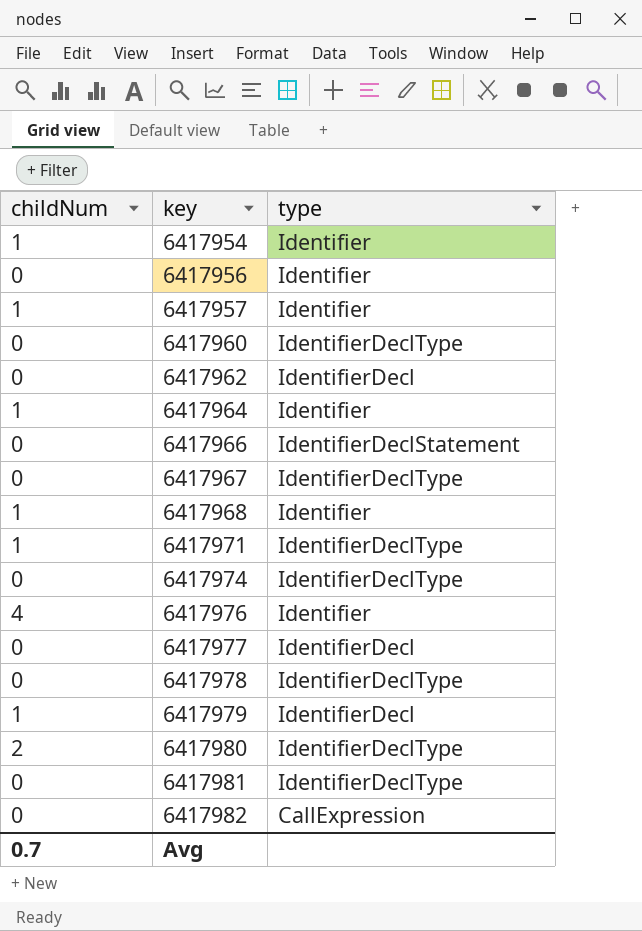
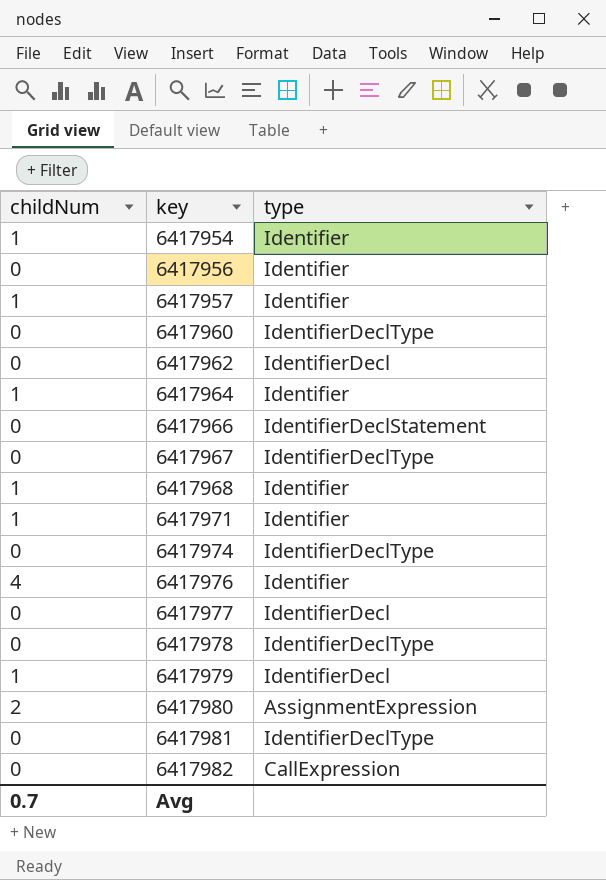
6417971 | type: IdentifierDeclType -> Identifier
6417980 | type: IdentifierDeclType -> AssignmentExpression

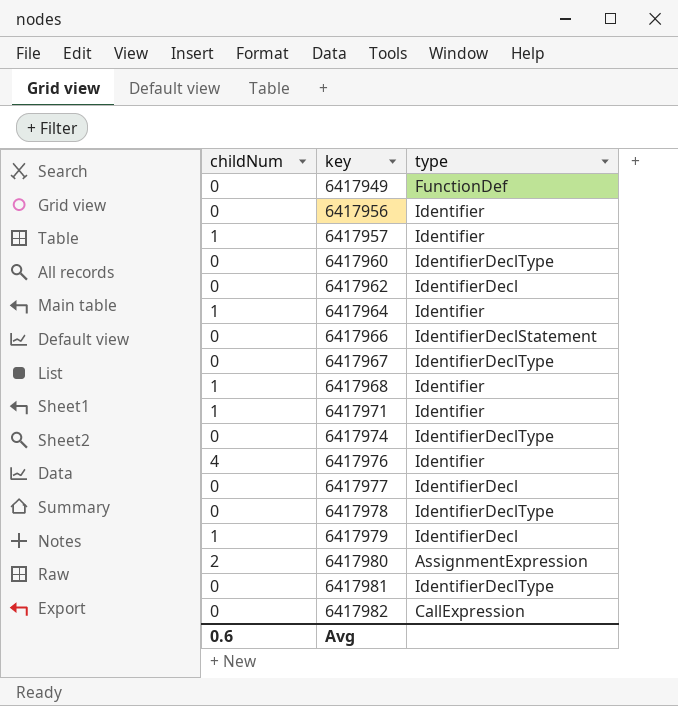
row 6417954: 1 | Identifier -> none
row 6417949: none -> 0 | FunctionDef
Avg | childNum: 0.7 -> 0.6

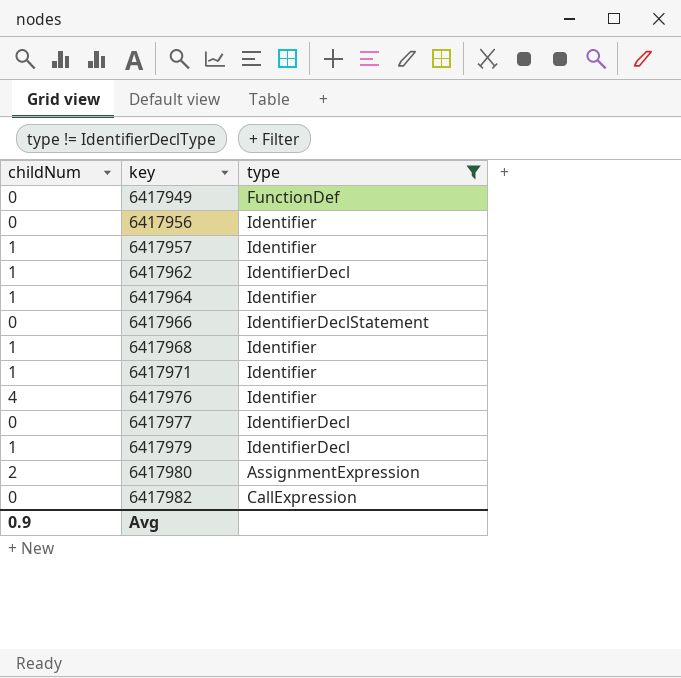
filter: none -> type != IdentifierDeclType
6417962 | childNum: 0 -> 1
Avg | childNum: 0.6 -> 0.9

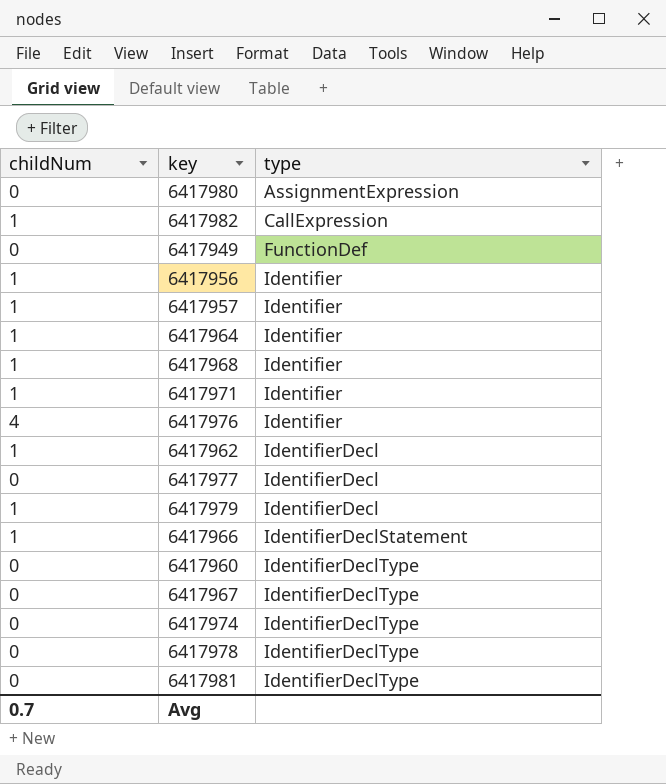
filter: type != IdentifierDeclType -> none
row order: key ascending -> type ascending
6417980 | childNum: 2 -> 0
6417982 | childNum: 0 -> 1
6417956 | childNum: 0 -> 1
6417966 | childNum: 0 -> 1
Avg | childNum: 0.9 -> 0.7

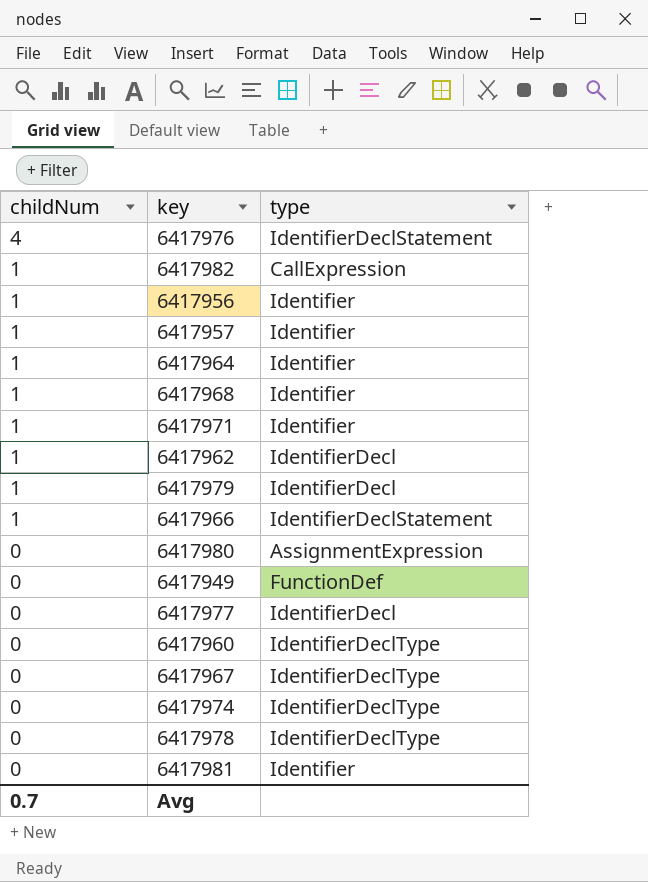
row order: type ascending -> childNum descending
6417976 | type: Identifier -> IdentifierDeclStatement
6417981 | type: IdentifierDeclType -> Identifier

